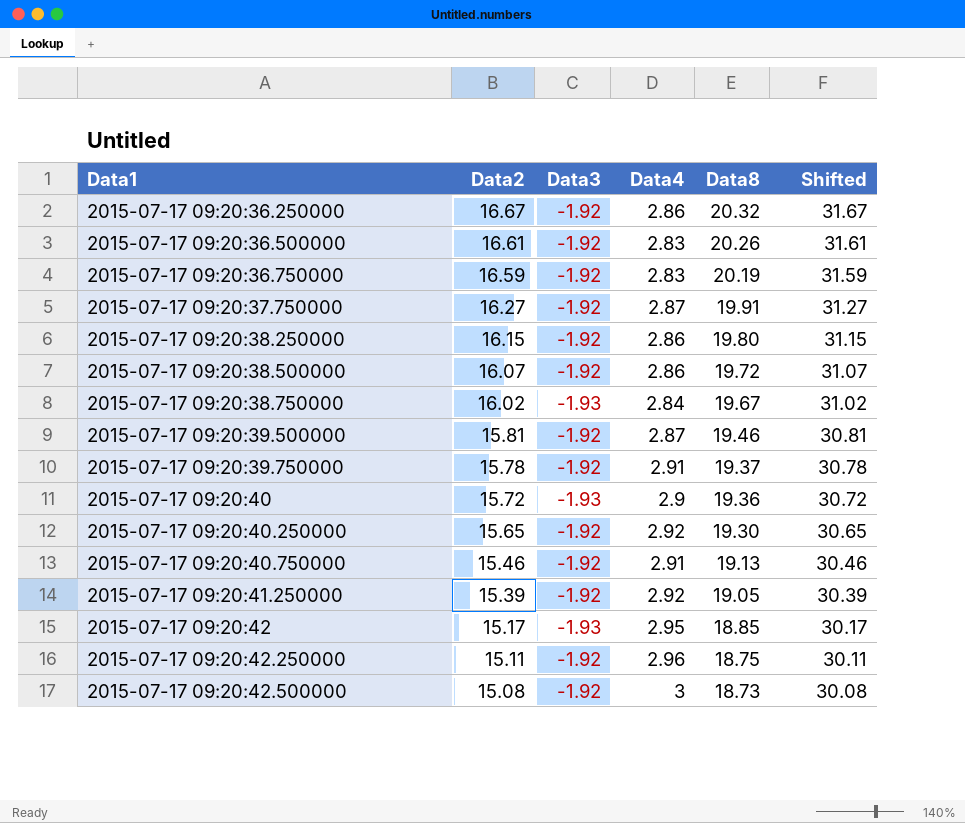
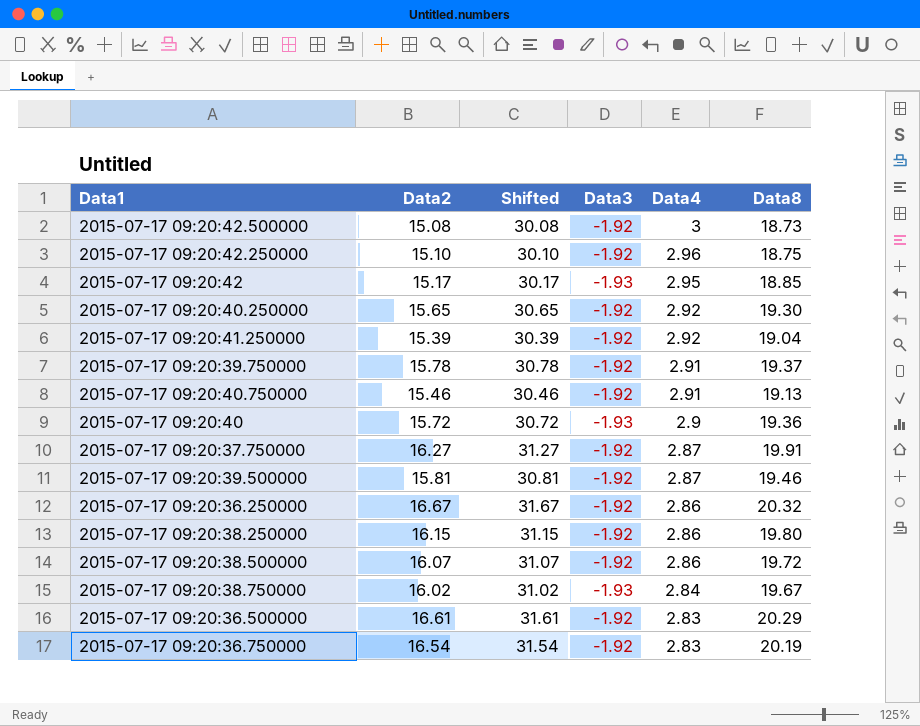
row order: Data1 ascending -> Data4 descending
column Shifted | position: 6 -> 3
2015-07-17 09:20:42.250000 | Data2: 15.11 -> 15.10
2015-07-17 09:20:42.250000 | Shifted: 30.11 -> 30.10
2015-07-17 09:20:41.250000 | Data8: 19.05 -> 19.04
2015-07-17 09:20:36.500000 | Data8: 20.26 -> 20.29
2015-07-17 09:20:36.750000 | Data2: 16.59 -> 16.54
2015-07-17 09:20:36.750000 | Shifted: 31.59 -> 31.54

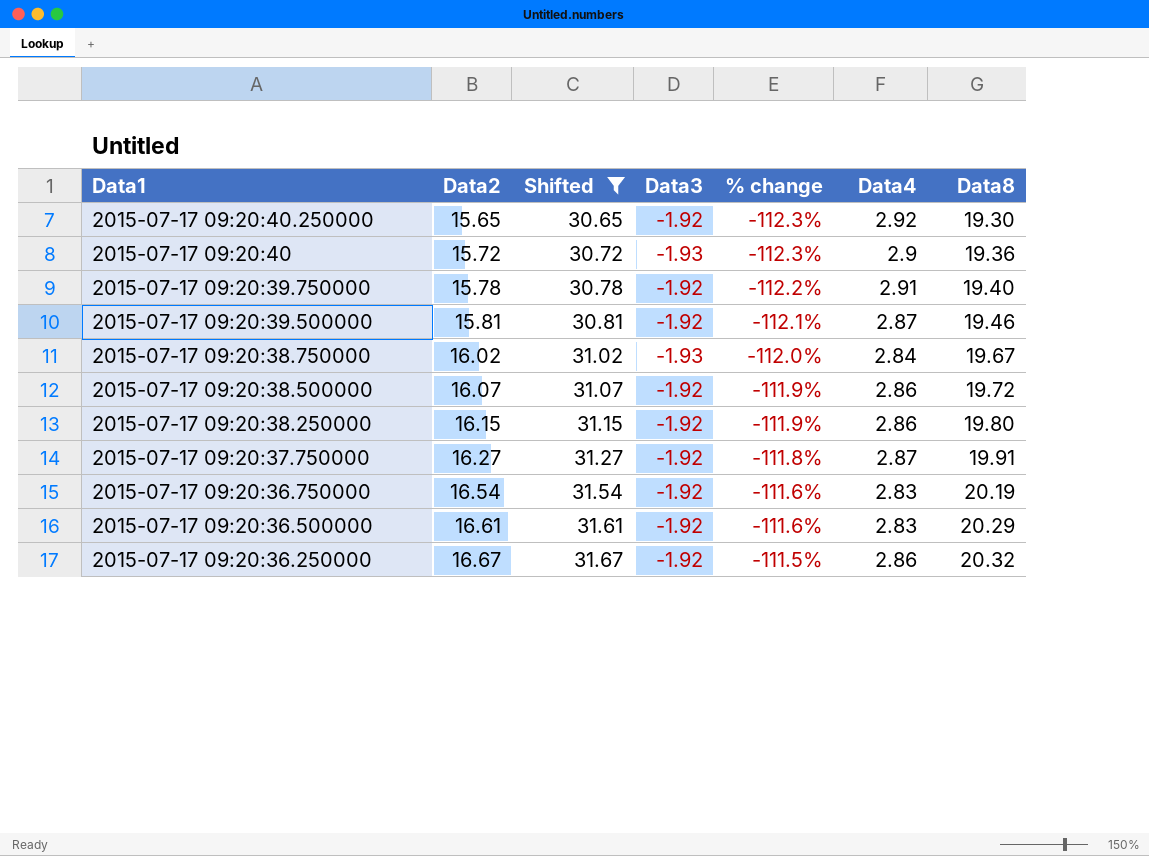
filter: none -> Shifted >= 30.65
row order: Data4 descending -> Data1 descending
column % change | formula: none -> ([Data3] - [Data2]) / [Data2]
2015-07-17 09:20:39.750000 | Data8: 19.37 -> 19.40

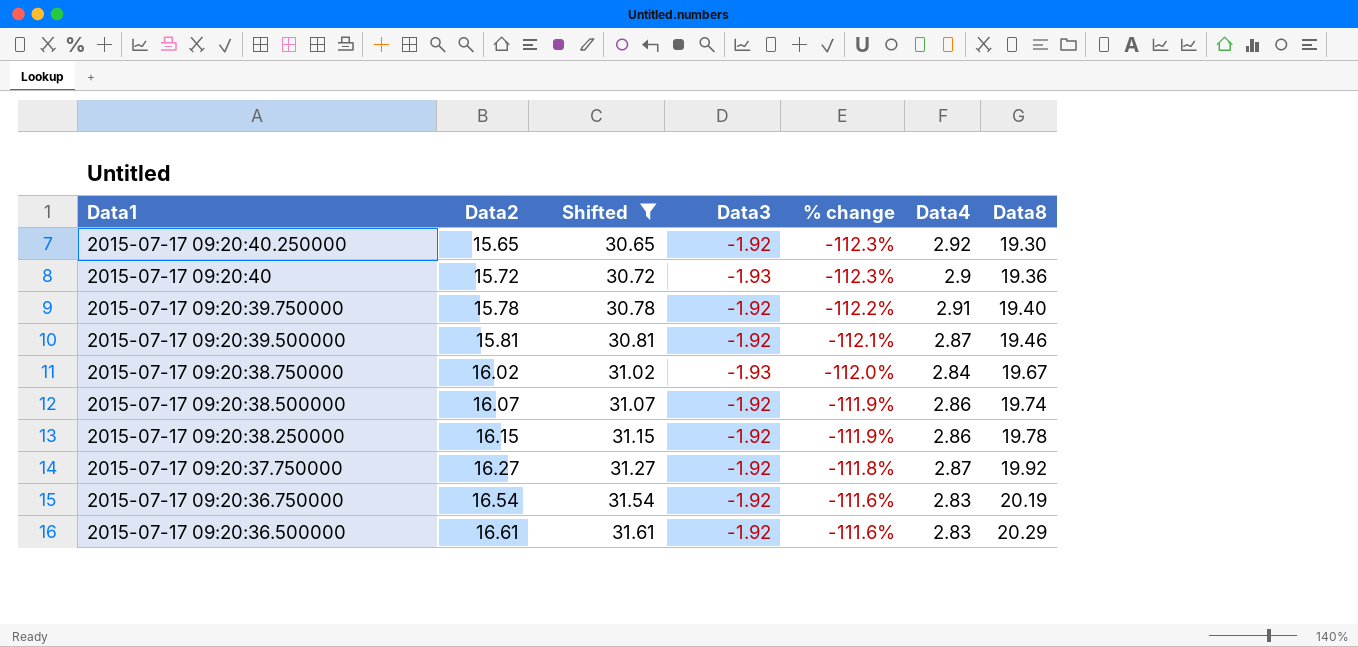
row 2015-07-17 09:20:36.250000: 16.67 | 31.67 | -1.92 | -111.5% | 2.86 | 20.32 -> none
2015-07-17 09:20:38.500000 | Data8: 19.72 -> 19.74
2015-07-17 09:20:38.250000 | Data8: 19.80 -> 19.78
2015-07-17 09:20:37.750000 | Data8: 19.91 -> 19.92

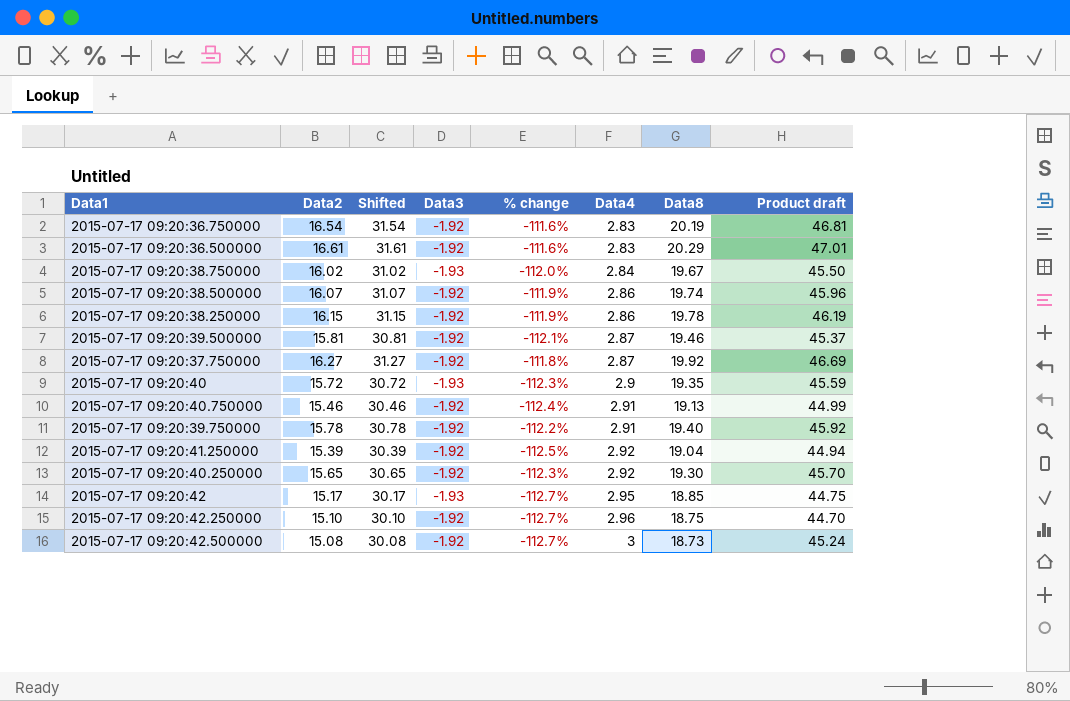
filter: Shifted >= 30.65 -> none
row order: Data1 descending -> Data4 ascending
column Product draft | formula: none -> [Data2] * [Data4]
2015-07-17 09:20:40 | Data8: 19.36 -> 19.35

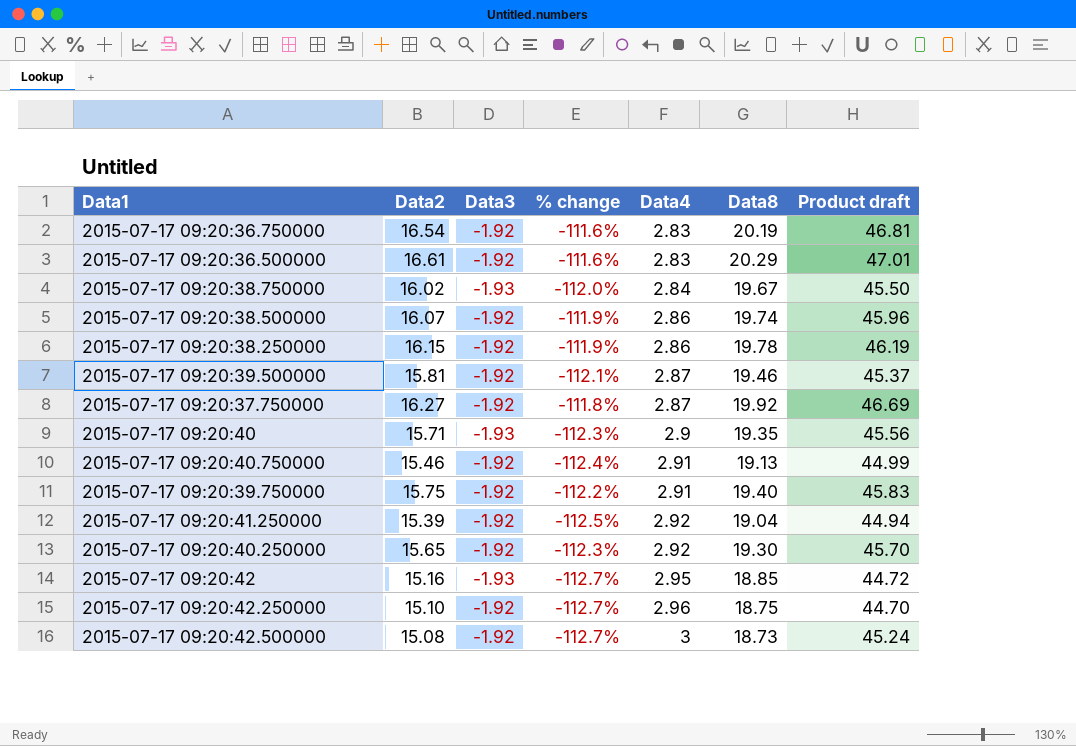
column Shifted | formula: [Data2] + 15 -> none
2015-07-17 09:20:40 | Data2: 15.72 -> 15.71
2015-07-17 09:20:40 | Product draft: 45.59 -> 45.56
2015-07-17 09:20:39.750000 | Data2: 15.78 -> 15.75
2015-07-17 09:20:39.750000 | Product draft: 45.92 -> 45.83
2015-07-17 09:20:42 | Data2: 15.17 -> 15.16
2015-07-17 09:20:42 | Product draft: 44.75 -> 44.72

